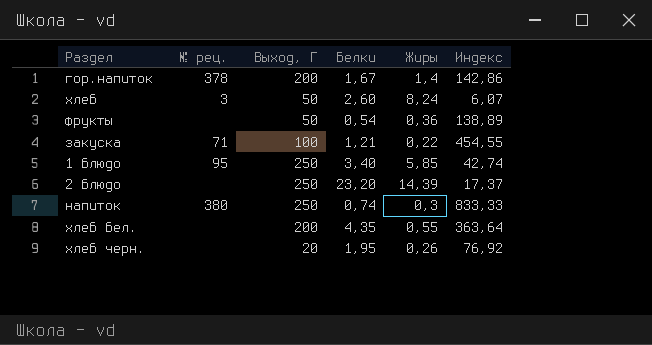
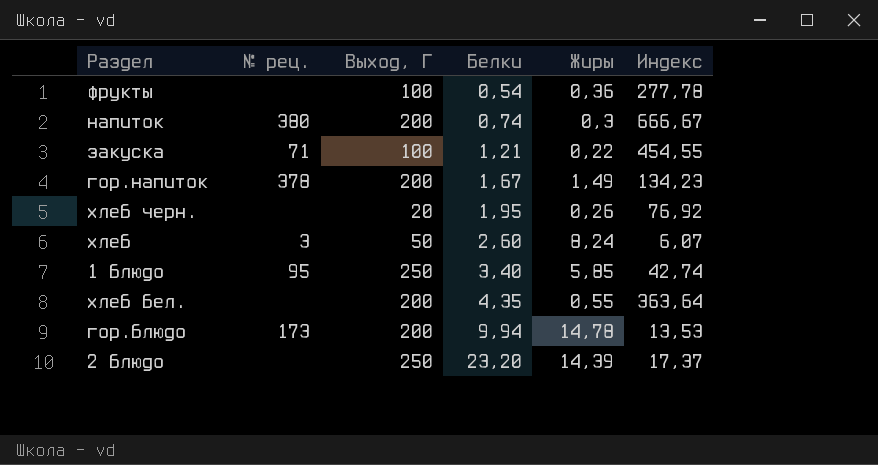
row order: none -> Белки ascending
фрукты | Выход, Г: 50 -> 100
фрукты | Индекс: 138,89 -> 277,78
напиток | Выход, Г: 250 -> 200
напиток | Индекс: 833,33 -> 666,67
гор.напиток | Жиры: 1,4 -> 1,49
гор.напиток | Индекс: 142,86 -> 134,23
row гор.блюдо: none -> 173 | 200 | 9,94 | 14,78 | 13,53

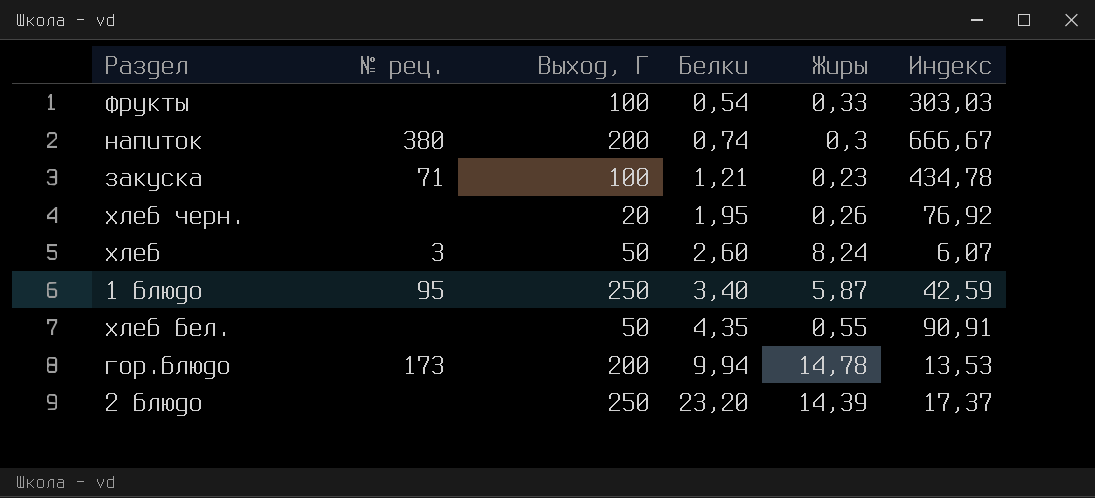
row гор.напиток: 378 | 200 | 1,67 | 1,49 | 134,23 -> none
фрукты | Жиры: 0,36 -> 0,33
фрукты | Индекс: 277,78 -> 303,03
закуска | Жиры: 0,22 -> 0,23
закуска | Индекс: 454,55 -> 434,78
1 блюдо | Жиры: 5,85 -> 5,87
1 блюдо | Индекс: 42,74 -> 42,59
хлеб бел. | Выход, Г: 200 -> 50
хлеб бел. | Индекс: 363,64 -> 90,91

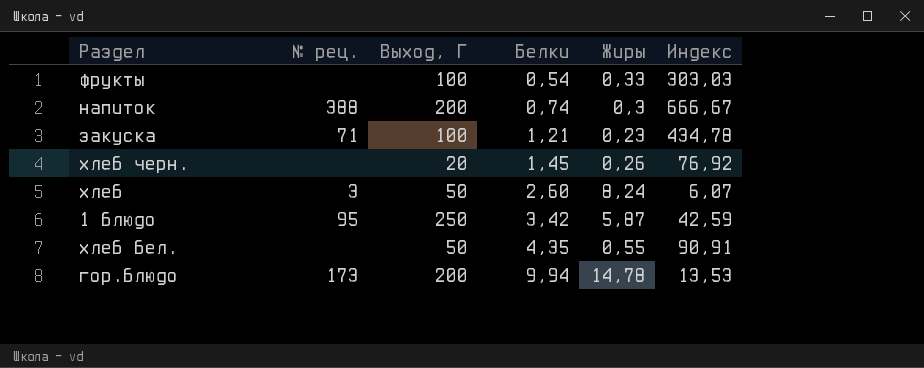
row 2 блюдо: none | 250 | 23,20 | 14,39 | 17,37 -> none
напиток | № рец.: 380 -> 388
хлеб черн. | Белки: 1,95 -> 1,45
1 блюдо | Белки: 3,40 -> 3,42

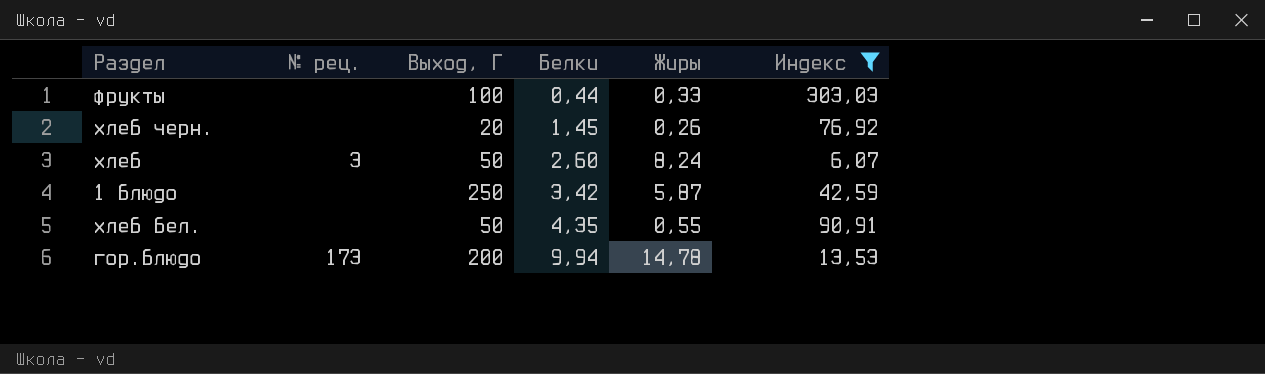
filter: none -> Индекс <= 303,03
фрукты | Белки: 0,54 -> 0,44
1 блюдо | № рец.: 95 -> none

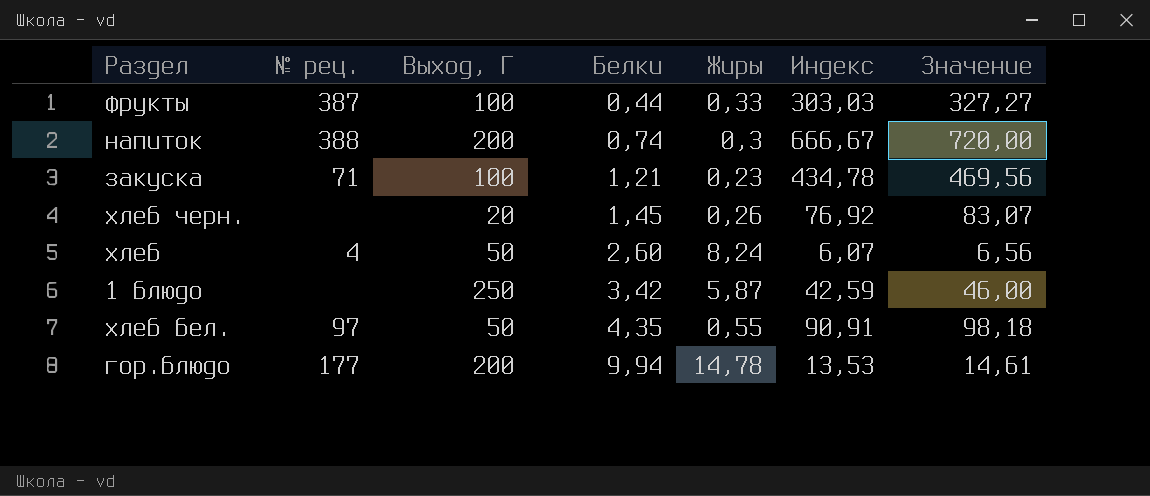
filter: Индекс <= 303,03 -> none
column Значение | formula: none -> [Индекс] * 1,08
фрукты | № рец.: none -> 387
хлеб | № рец.: 3 -> 4
хлеб бел. | № рец.: none -> 97
гор.блюдо | № рец.: 173 -> 177

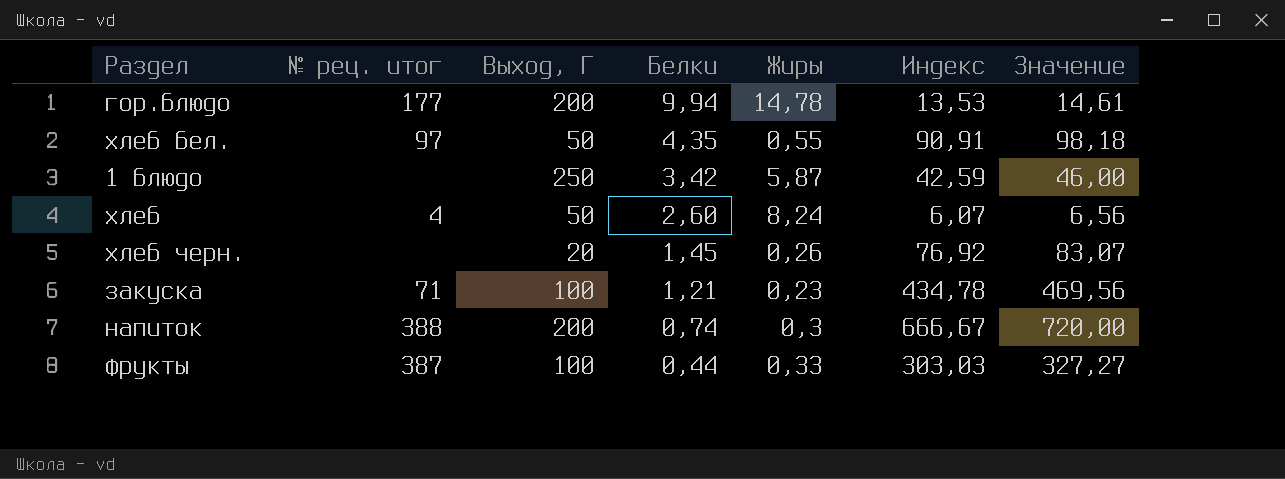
row order: Белки ascending -> Белки descending
column name: № рец. -> № рец. итог

